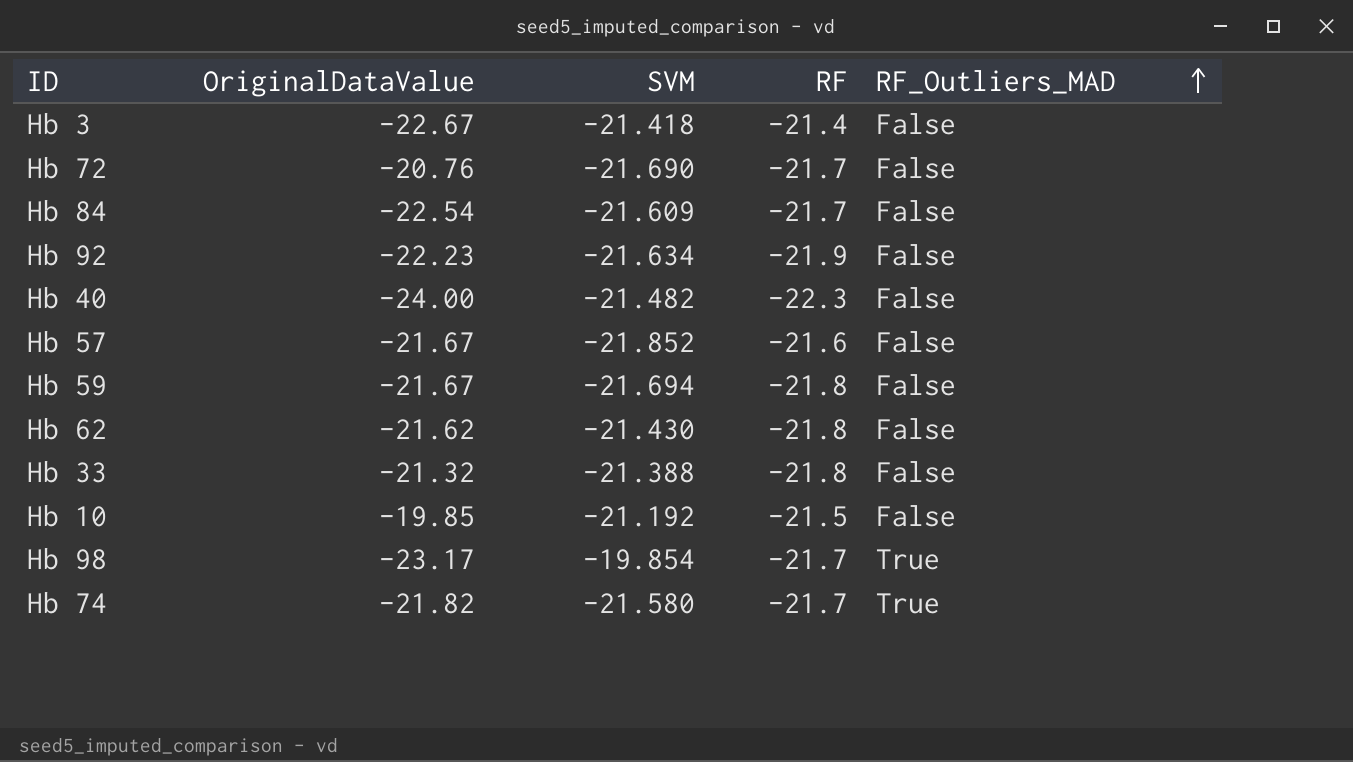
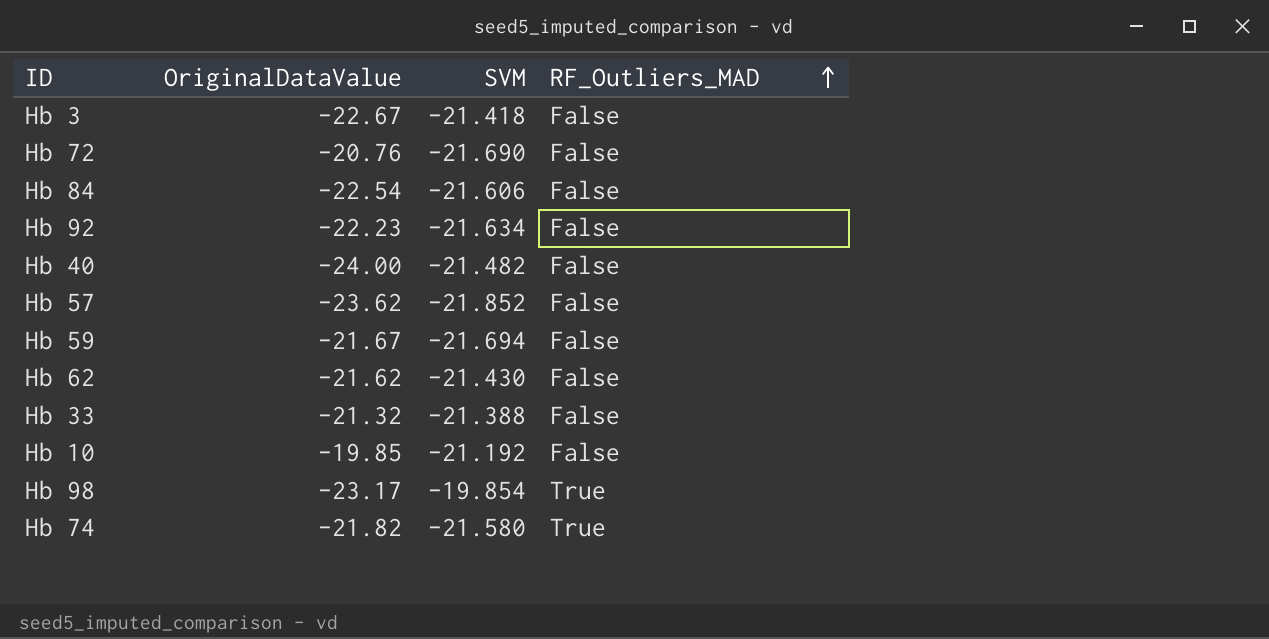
column RF | position: 4 -> none
Hb 84 | SVM: -21.609 -> -21.606
Hb 57 | OriginalDataValue: -21.67 -> -23.62

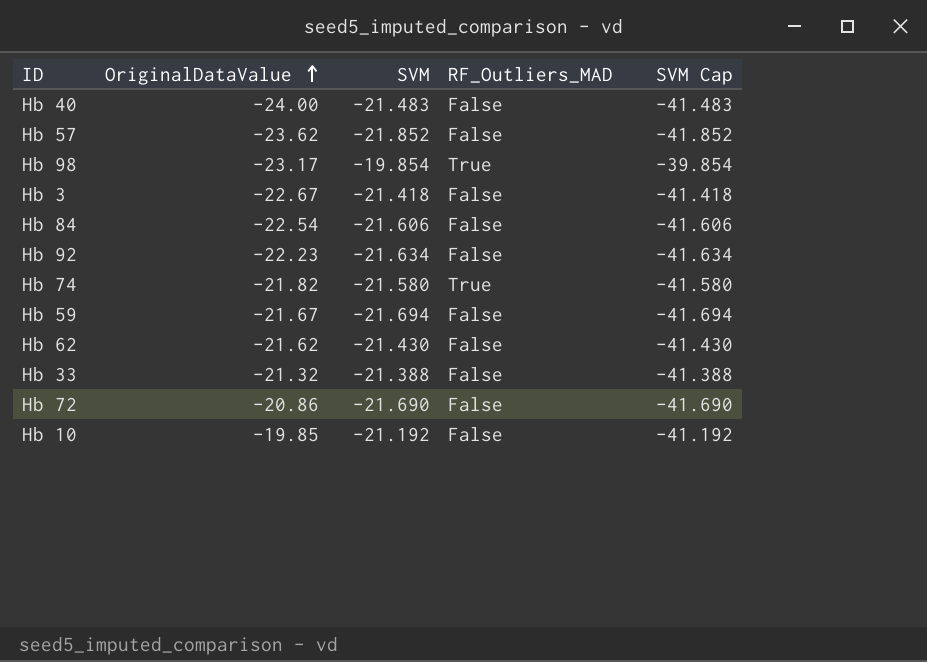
row order: RF_Outliers_MAD ascending -> OriginalDataValue ascending
column SVM Cap | formula: none -> [SVM] - 20
Hb 40 | SVM: -21.482 -> -21.483
Hb 72 | OriginalDataValue: -20.76 -> -20.86

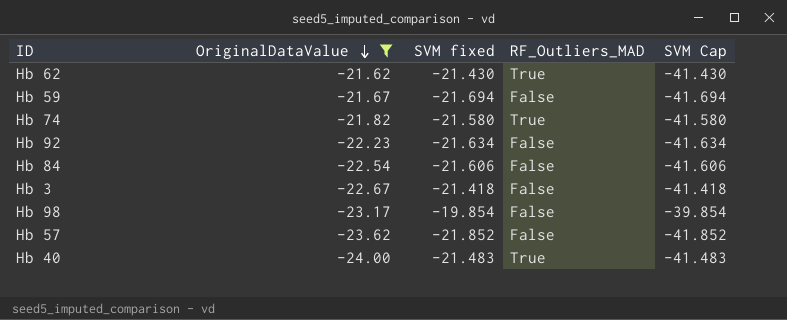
filter: none -> OriginalDataValue <= -21.62
row order: OriginalDataValue ascending -> OriginalDataValue descending
column name: SVM -> SVM fixed
Hb 62 | RF_Outliers_MAD: False -> True
Hb 98 | RF_Outliers_MAD: True -> False
Hb 40 | RF_Outliers_MAD: False -> True

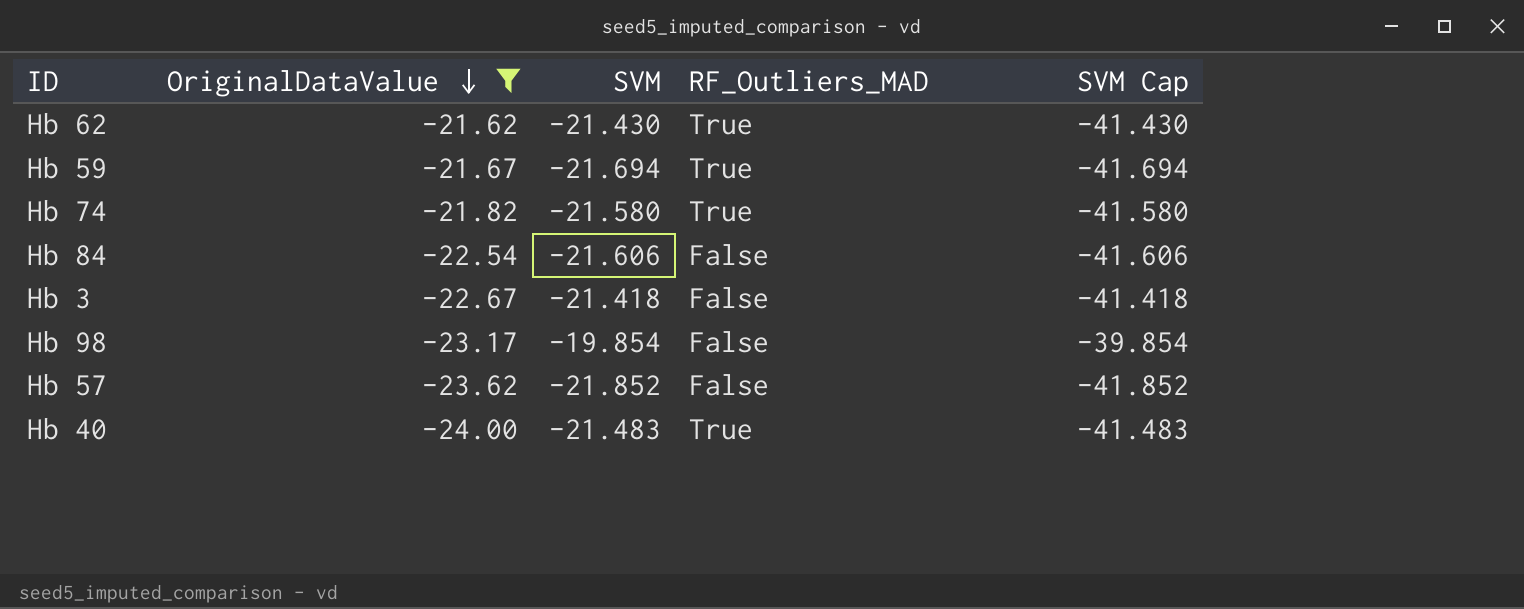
column name: SVM fixed -> SVM
row Hb 92: -22.23 | -21.634 | False | -41.634 -> none
Hb 59 | RF_Outliers_MAD: False -> True

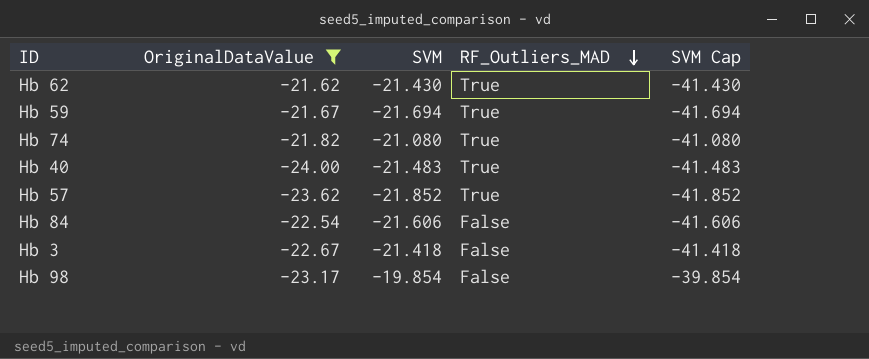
row order: OriginalDataValue descending -> RF_Outliers_MAD descending
Hb 74 | SVM: -21.580 -> -21.080
Hb 74 | SVM Cap: -41.580 -> -41.080
Hb 57 | RF_Outliers_MAD: False -> True

